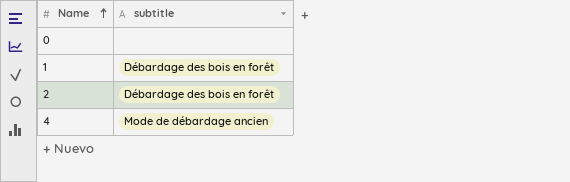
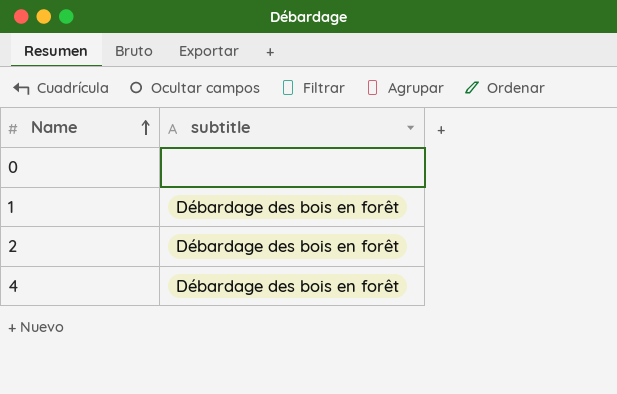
4 | subtitle: Mode de débardage ancien -> Débardage des bois en forêt

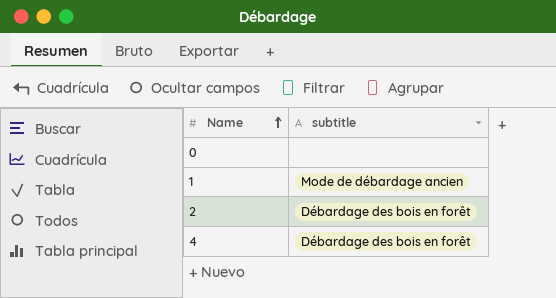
1 | subtitle: Débardage des bois en forêt -> Mode de débardage ancien

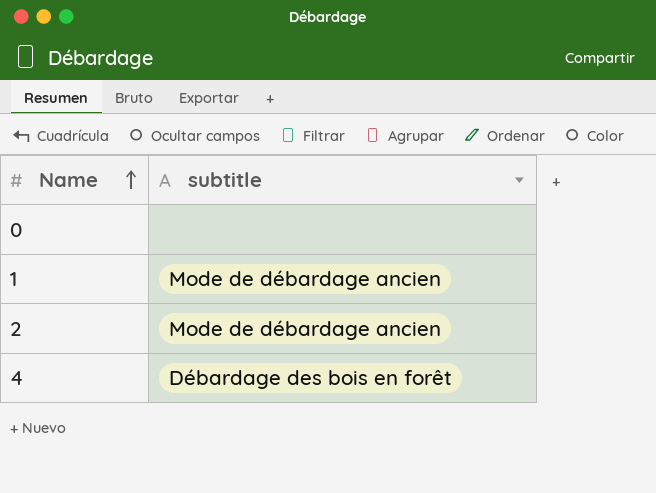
2 | subtitle: Débardage des bois en forêt -> Mode de débardage ancien

